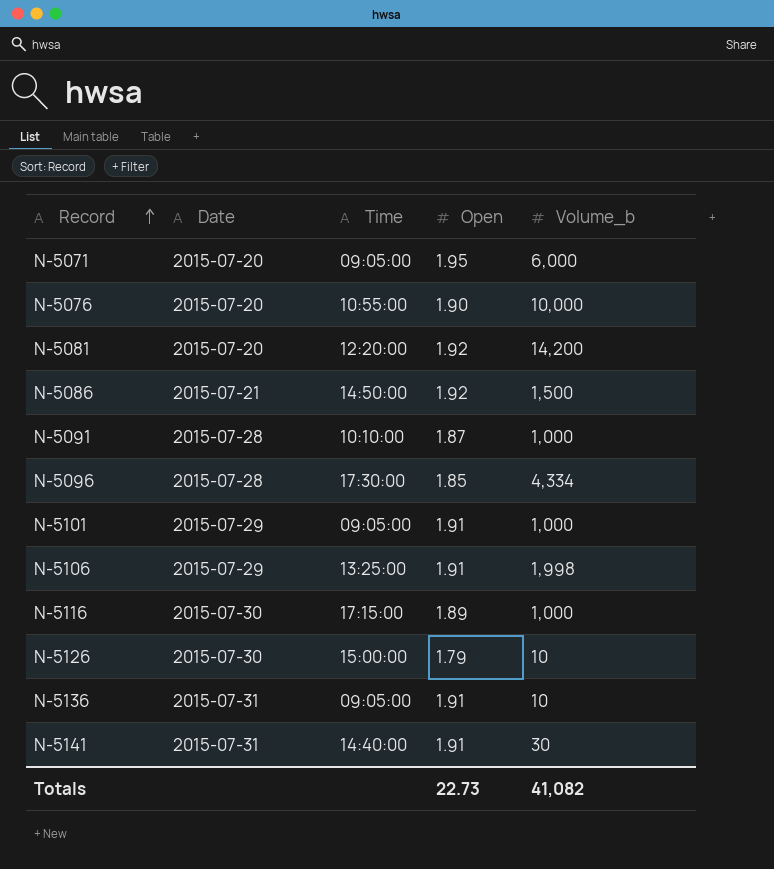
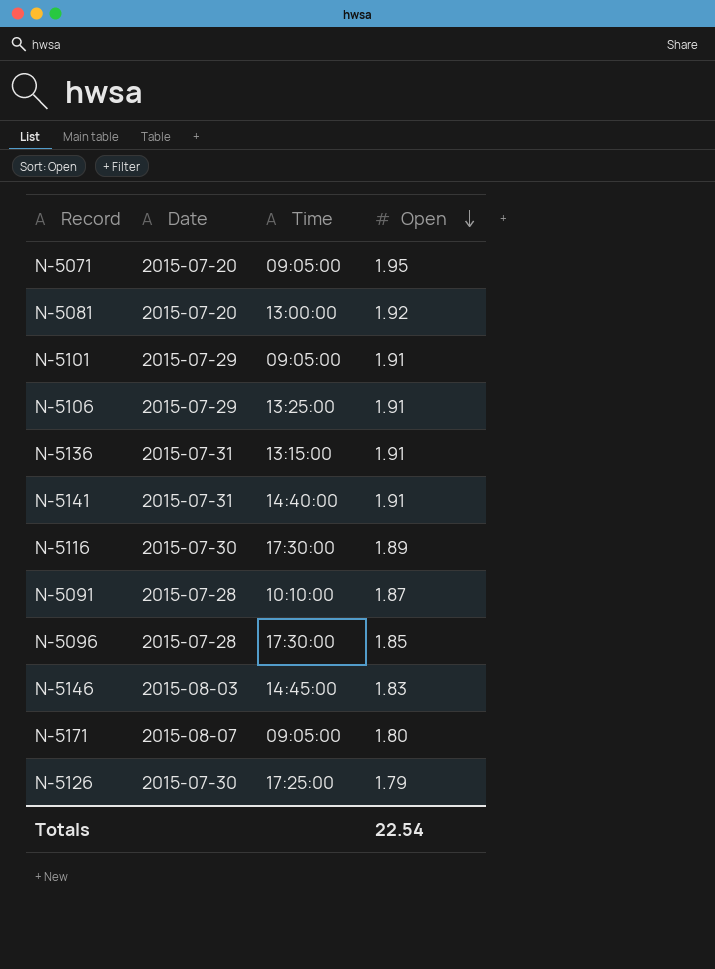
row order: Record ascending -> Open descending
column Volume_b | position: 5 -> none
row N-5076: 2015-07-20 | 10:55:00 | 1.90 | 10,000 -> none
row N-5086: 2015-07-21 | 14:50:00 | 1.92 | 1,500 -> none
N-5081 | Time: 12:20:00 -> 13:00:00
N-5136 | Time: 09:05:00 -> 13:15:00
N-5116 | Time: 17:15:00 -> 17:30:00
row N-5146: none -> 2015-08-03 | 14:45:00 | 1.83
row N-5171: none -> 2015-08-07 | 09:05:00 | 1.80
N-5126 | Time: 15:00:00 -> 17:25:00
Totals | Open: 22.73 -> 22.54

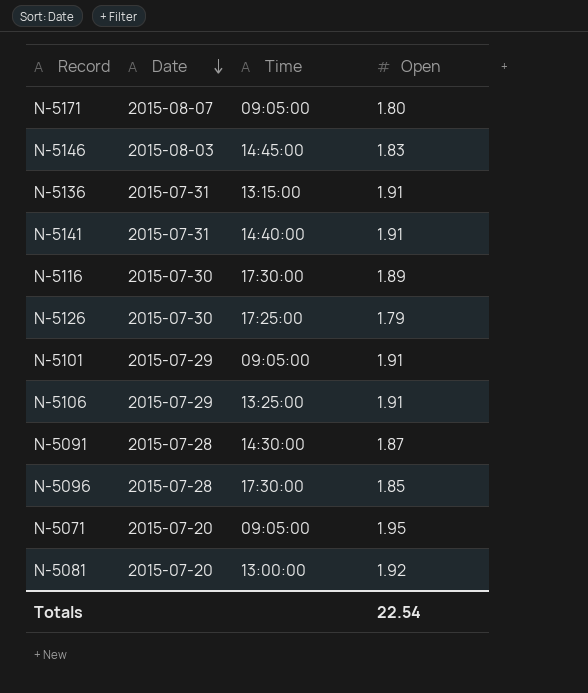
row order: Open descending -> Date descending
N-5091 | Time: 10:10:00 -> 14:30:00

